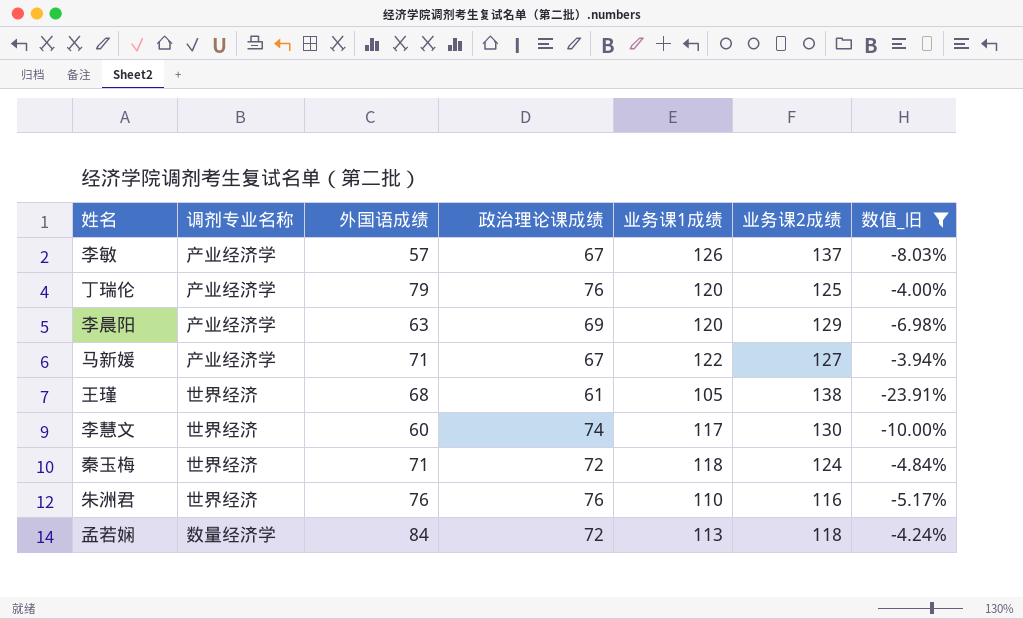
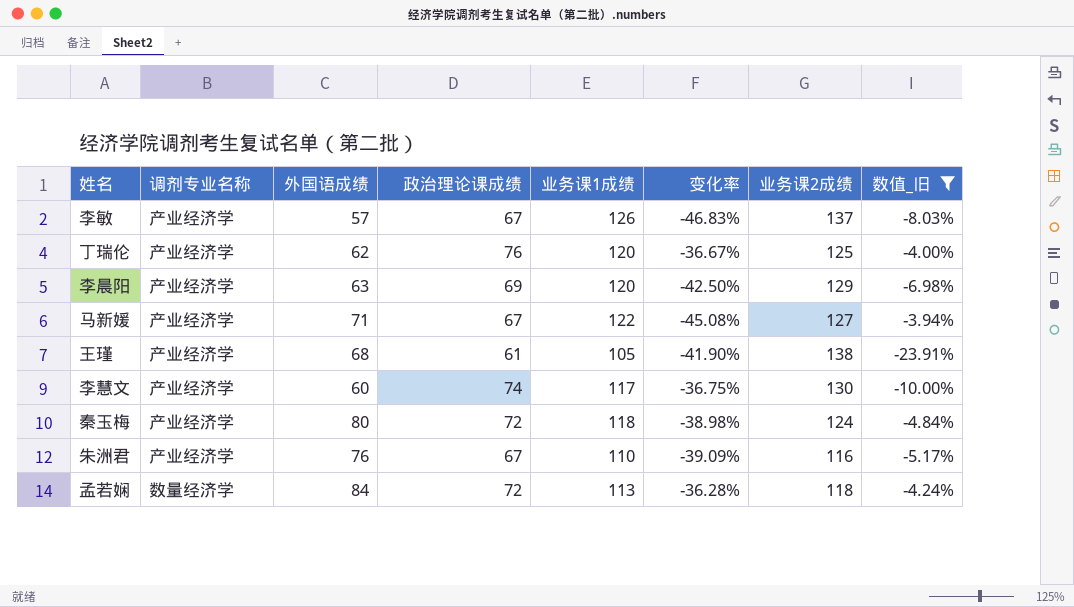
column 变化率 | formula: none -> ([政治理论课成绩] - [业务课1成绩]) / [业务课1成绩]
丁瑞伦 | 外国语成绩: 79 -> 62
王瑾 | 调剂专业名称: 世界经济 -> 产业经济学
李慧文 | 调剂专业名称: 世界经济 -> 产业经济学
秦玉梅 | 调剂专业名称: 世界经济 -> 产业经济学
秦玉梅 | 外国语成绩: 71 -> 80
朱洲君 | 调剂专业名称: 世界经济 -> 产业经济学
朱洲君 | 政治理论课成绩: 76 -> 67

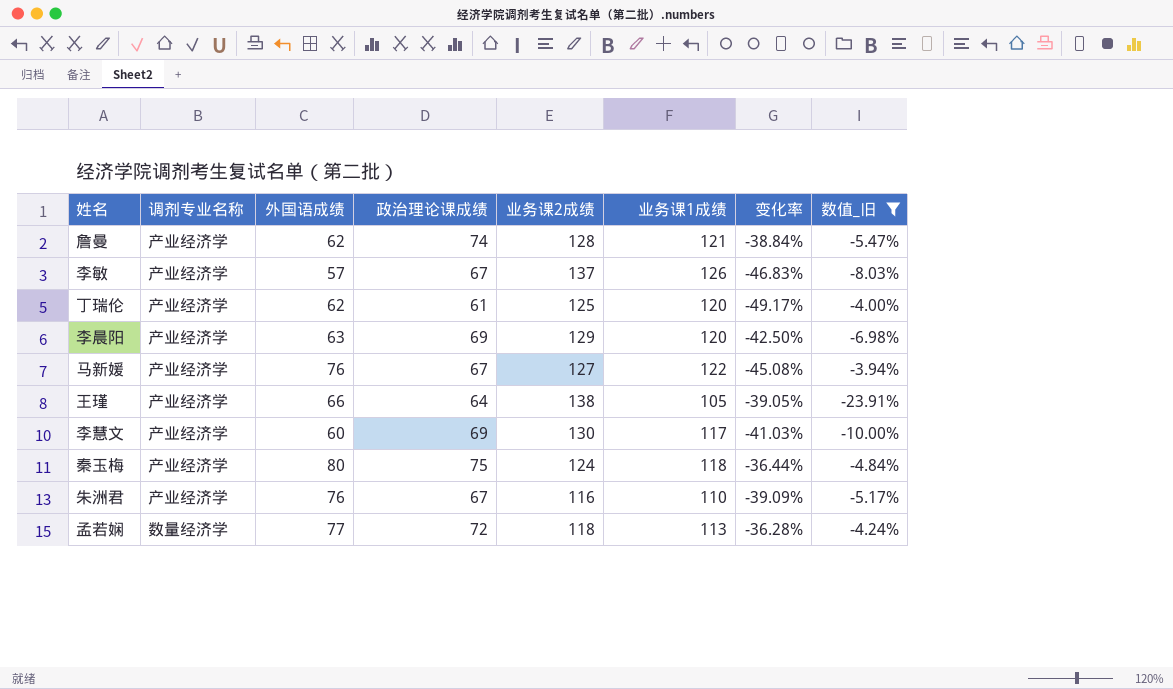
column 业务课2成绩 | position: 7 -> 5
row 詹曼: none -> 产业经济学 | 62 | 74 | 128 | 121 | -38.84% | -5.47%
丁瑞伦 | 政治理论课成绩: 76 -> 61
丁瑞伦 | 变化率: -36.67% -> -49.17%
马新媛 | 外国语成绩: 71 -> 76
王瑾 | 外国语成绩: 68 -> 66
王瑾 | 政治理论课成绩: 61 -> 64
王瑾 | 变化率: -41.90% -> -39.05%
李慧文 | 政治理论课成绩: 74 -> 69
李慧文 | 变化率: -36.75% -> -41.03%
秦玉梅 | 政治理论课成绩: 72 -> 75
秦玉梅 | 变化率: -38.98% -> -36.44%
孟若娴 | 外国语成绩: 84 -> 77

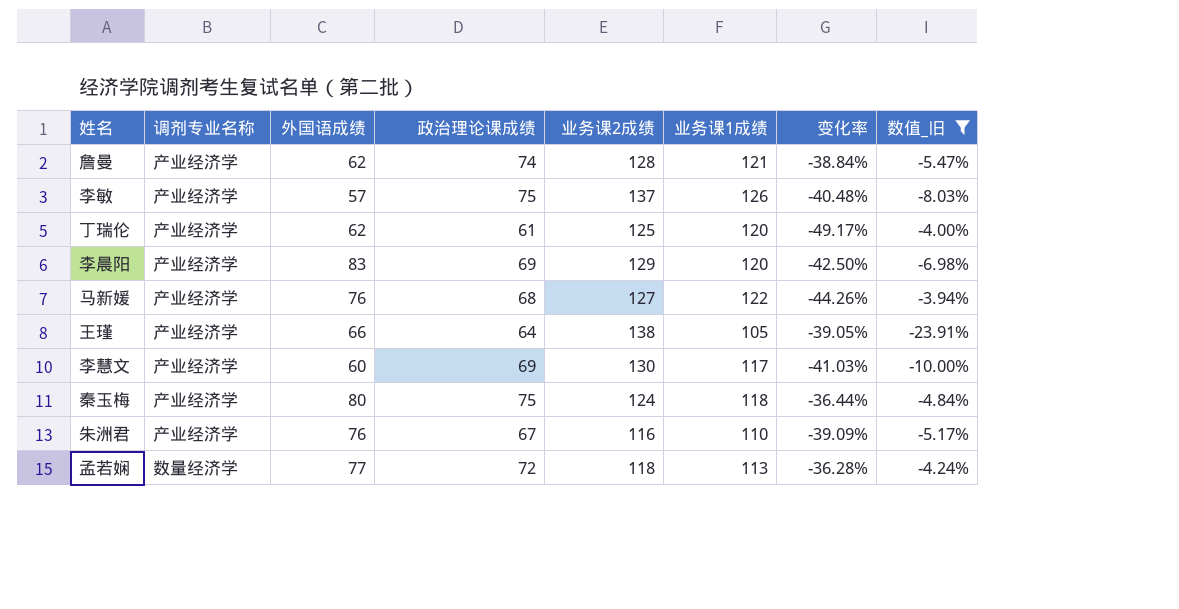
李敏 | 政治理论课成绩: 67 -> 75
李敏 | 变化率: -46.83% -> -40.48%
李晨阳 | 外国语成绩: 63 -> 83
马新媛 | 政治理论课成绩: 67 -> 68
马新媛 | 变化率: -45.08% -> -44.26%

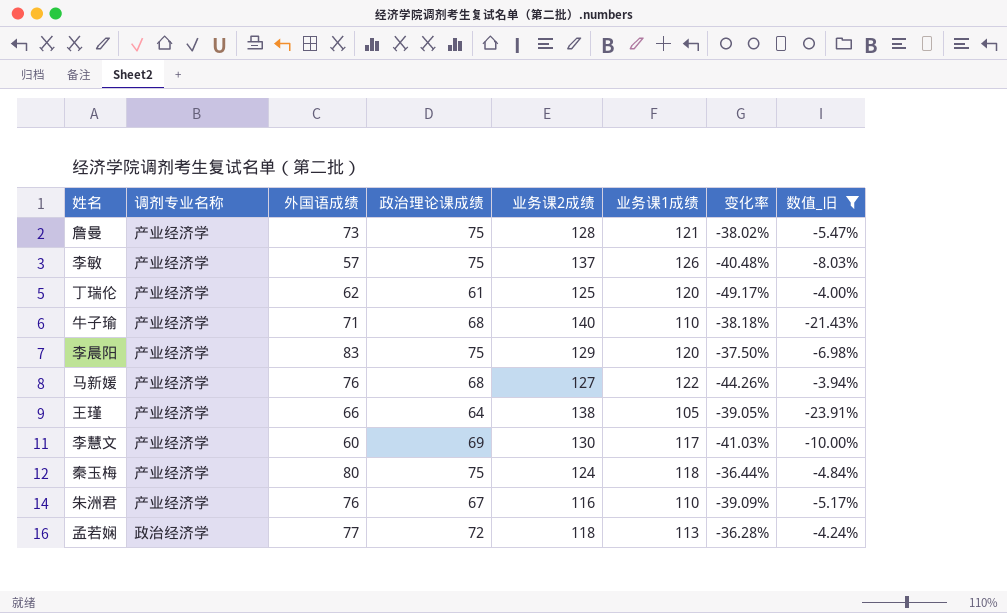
詹曼 | 外国语成绩: 62 -> 73
詹曼 | 政治理论课成绩: 74 -> 75
詹曼 | 变化率: -38.84% -> -38.02%
row 牛子瑜: none -> 产业经济学 | 71 | 68 | 140 | 110 | -38.18% | -21.43%
李晨阳 | 政治理论课成绩: 69 -> 75
李晨阳 | 变化率: -42.50% -> -37.50%
孟若娴 | 调剂专业名称: 数量经济学 -> 政治经济学

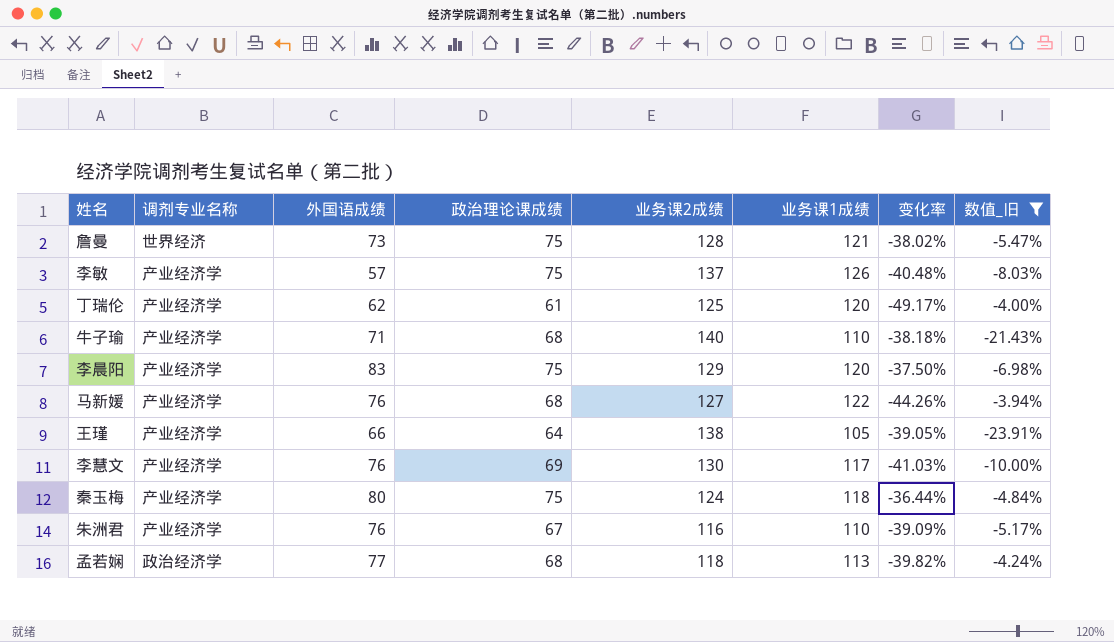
詹曼 | 调剂专业名称: 产业经济学 -> 世界经济
李慧文 | 外国语成绩: 60 -> 76
孟若娴 | 政治理论课成绩: 72 -> 68
孟若娴 | 变化率: -36.28% -> -39.82%

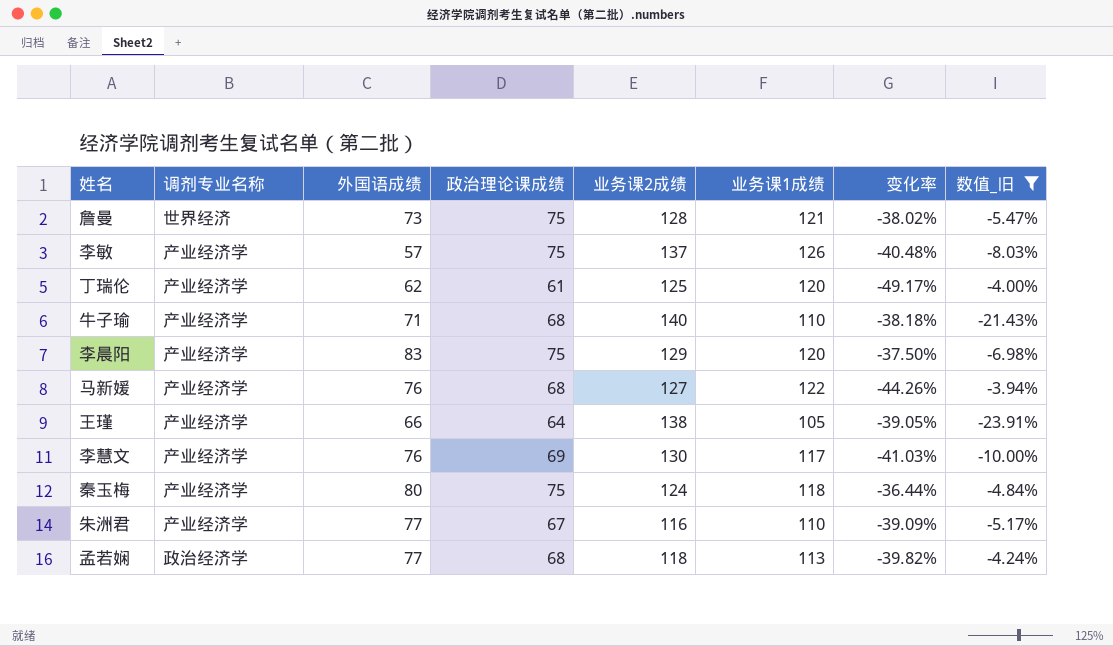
朱洲君 | 外国语成绩: 76 -> 77

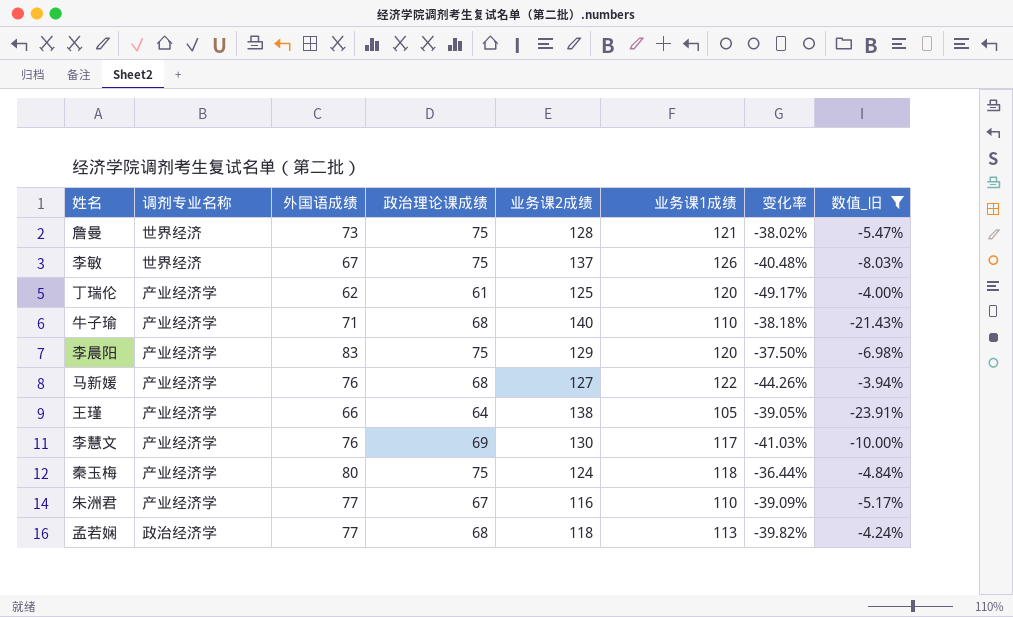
李敏 | 调剂专业名称: 产业经济学 -> 世界经济
李敏 | 外国语成绩: 57 -> 67

